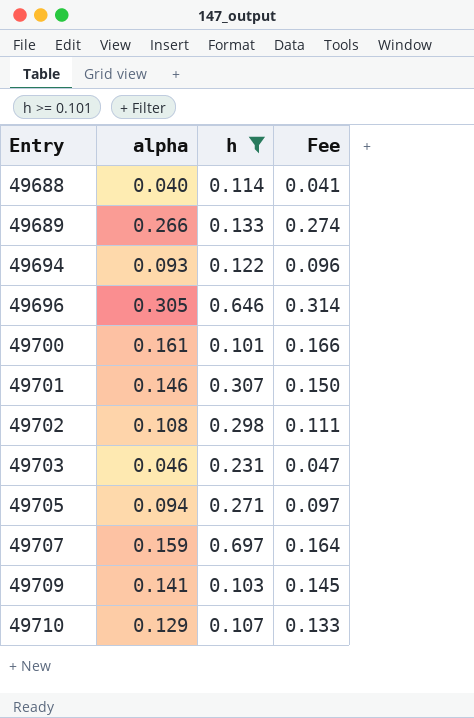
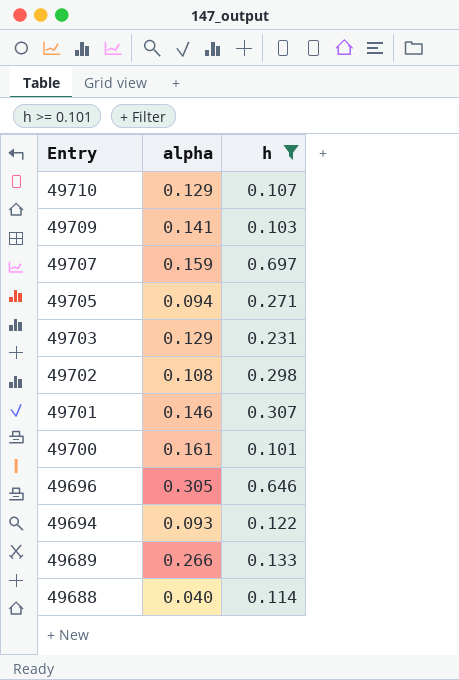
row order: Entry ascending -> Entry descending
column Fee | formula: [alpha] * 1.03 -> none
49703 | alpha: 0.046 -> 0.129

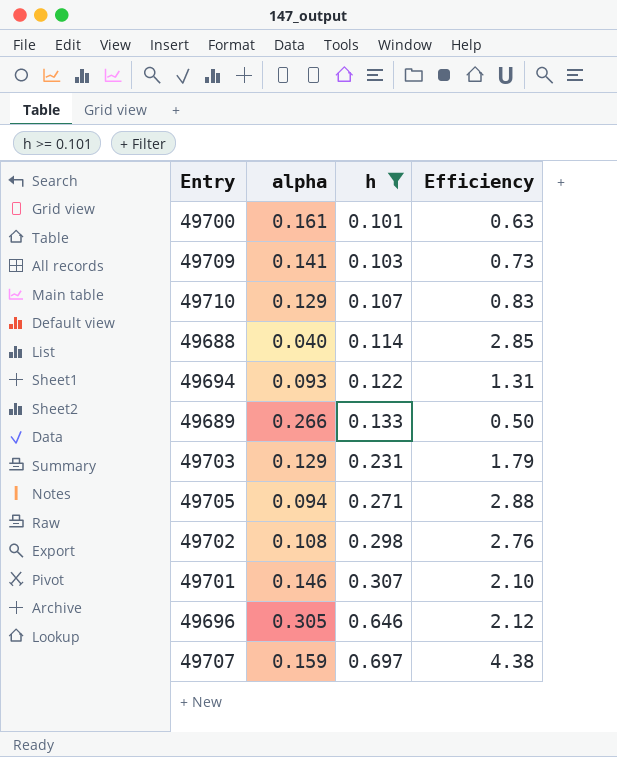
row order: Entry descending -> h ascending
column Efficiency | formula: none -> [h] / [alpha]

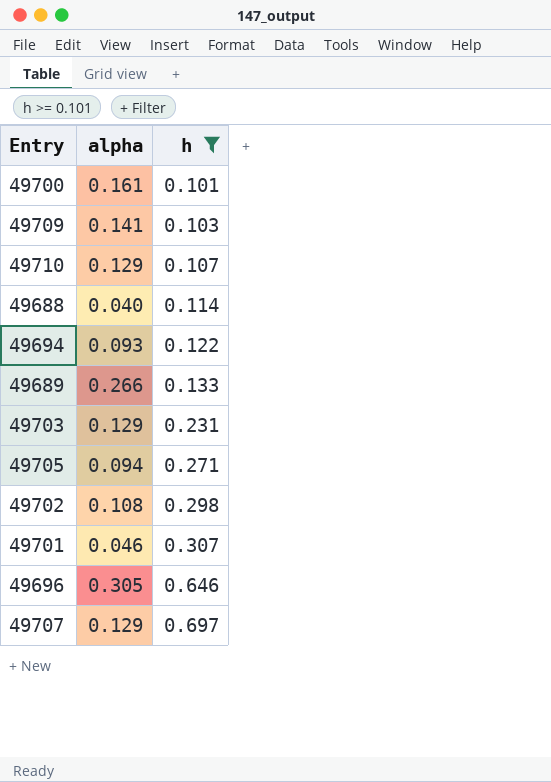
column Efficiency | formula: [h] / [alpha] -> none
49701 | alpha: 0.146 -> 0.046
49707 | alpha: 0.159 -> 0.129

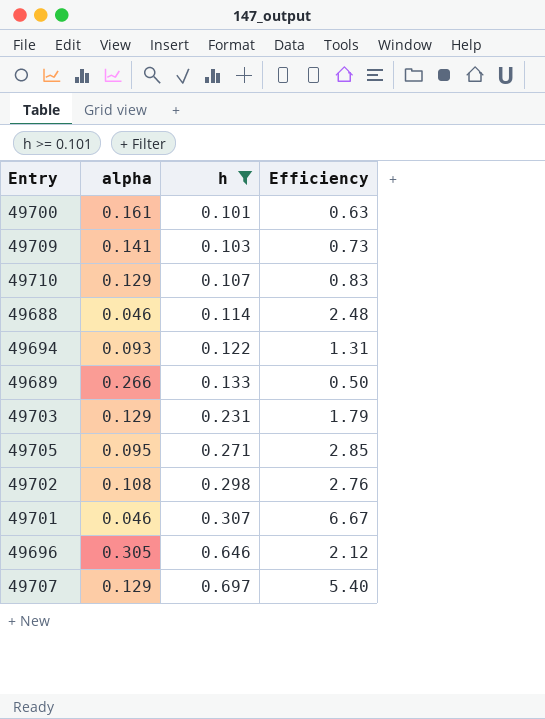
column Efficiency | formula: none -> [h] / [alpha]
49688 | alpha: 0.040 -> 0.046
49705 | alpha: 0.094 -> 0.095

